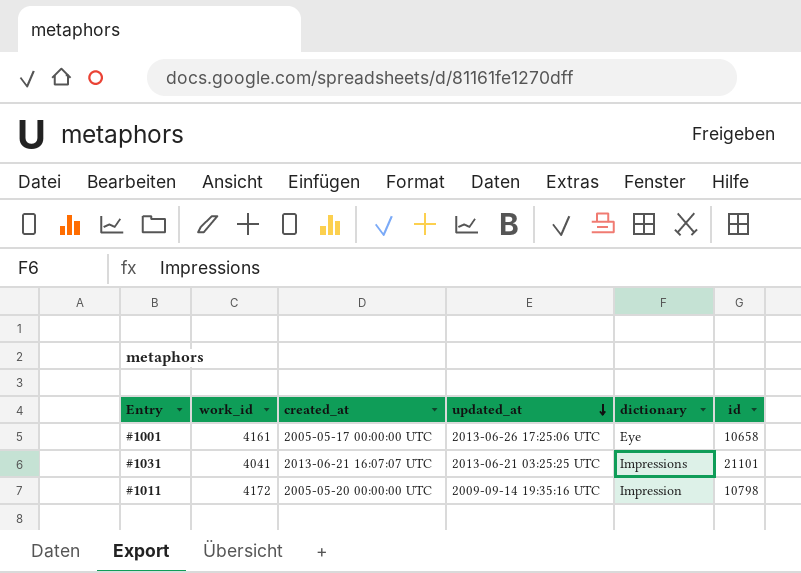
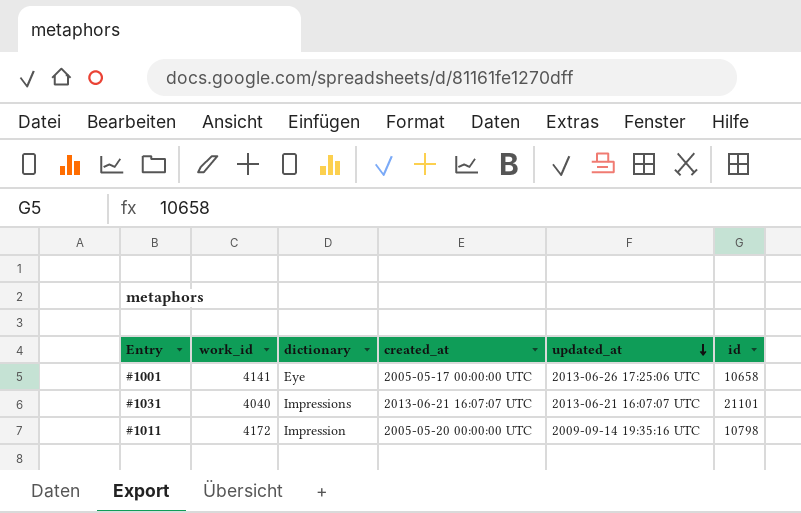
column dictionary | position: 5 -> 3
#1001 | work_id: 4161 -> 4141
#1031 | work_id: 4041 -> 4040
#1031 | updated_at: 2013-06-21 03:25:25 UTC -> 2013-06-21 16:07:07 UTC

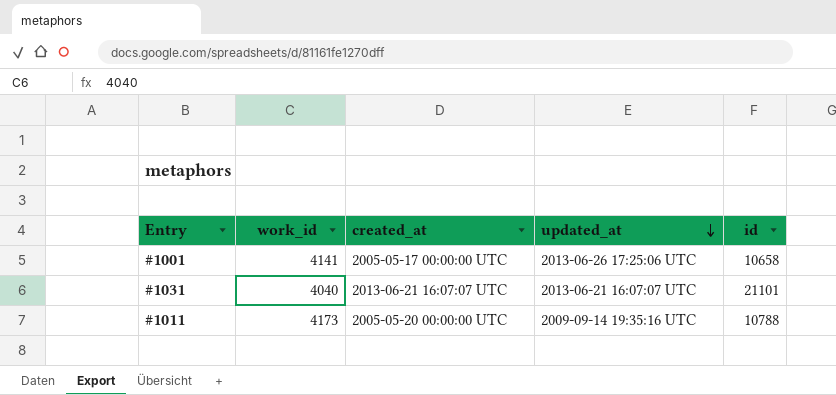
column dictionary | position: 3 -> none
#1011 | work_id: 4172 -> 4173
#1011 | id: 10798 -> 10788

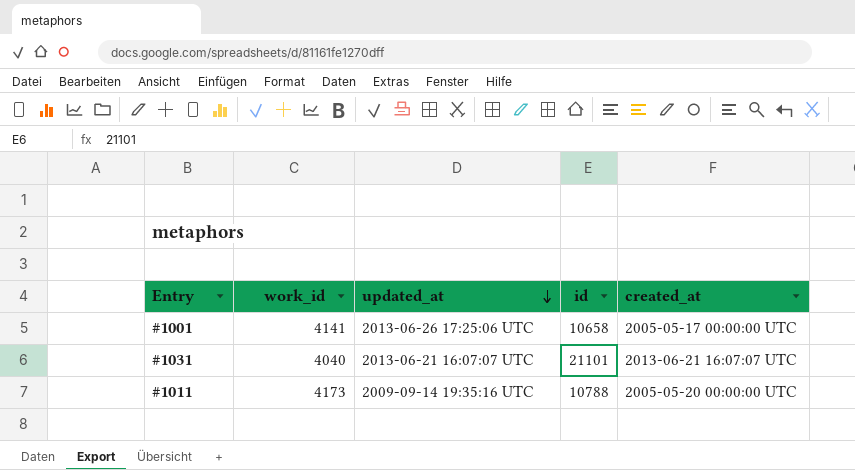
column created_at | position: 3 -> 5

